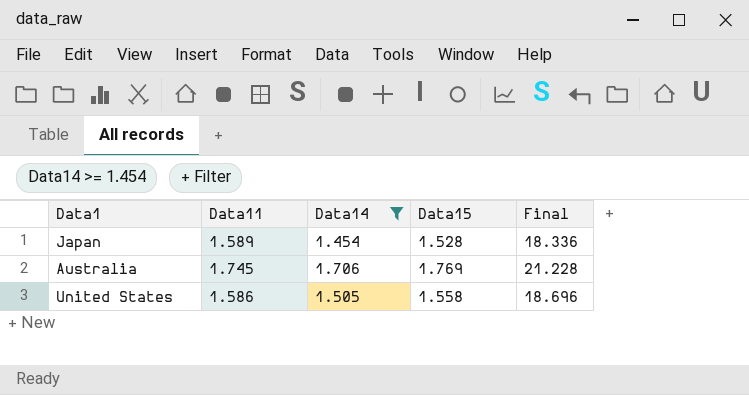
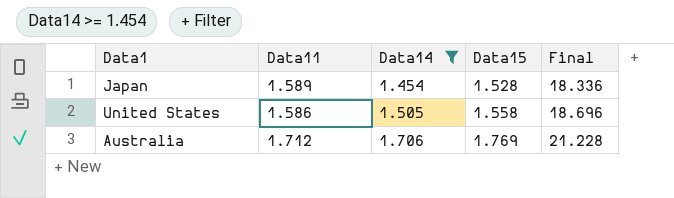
row order: none -> Data14 ascending
Australia | Data11: 1.745 -> 1.712

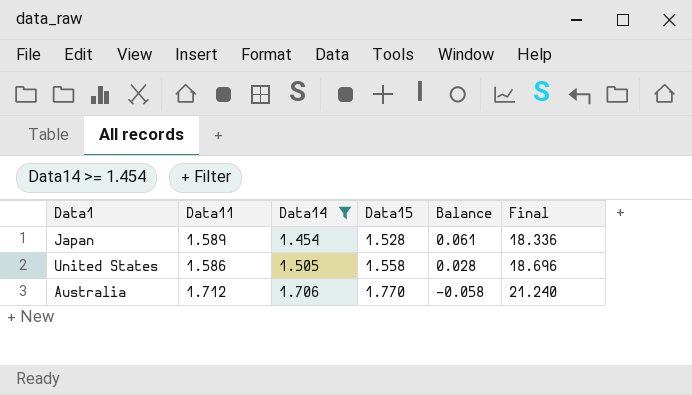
column Balance | formula: none -> [Data11] - [Data15]
Australia | Data15: 1.769 -> 1.770
Australia | Final: 21.228 -> 21.240

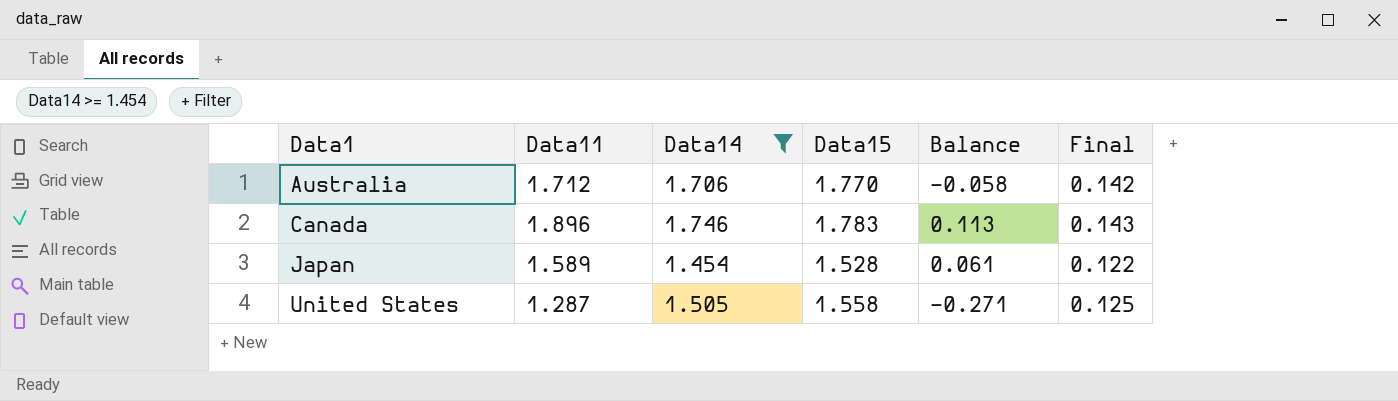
row order: Data14 ascending -> Data1 ascending
column Final | formula: [Data15] * 12 -> [Data15] * 0.08
row Canada: none -> 1.896 | 1.746 | 1.783 | 0.113 | 0.143
United States | Data11: 1.586 -> 1.287
United States | Balance: 0.028 -> -0.271

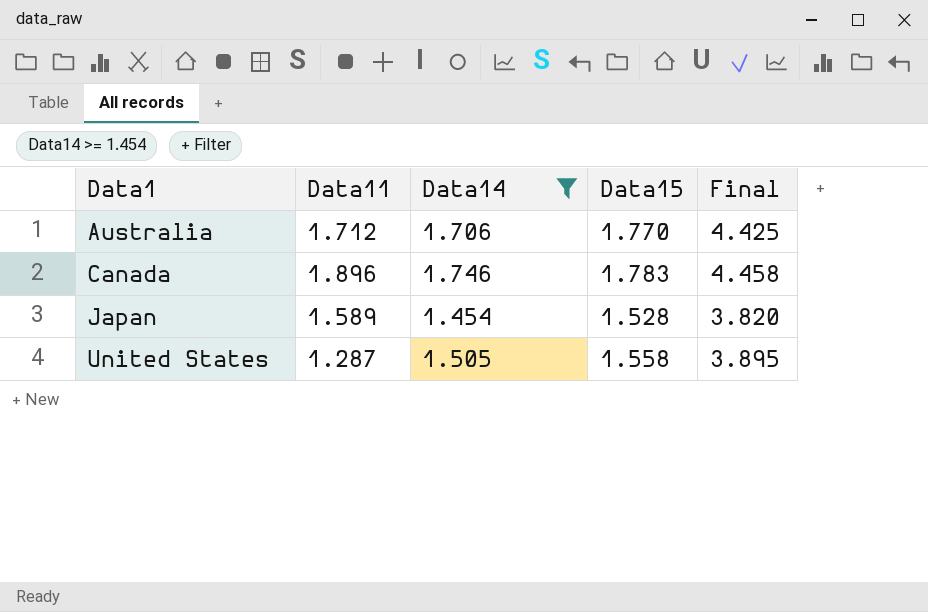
column Balance | formula: [Data11] - [Data15] -> none
column Final | formula: [Data15] * 0.08 -> [Data15] * 2.5

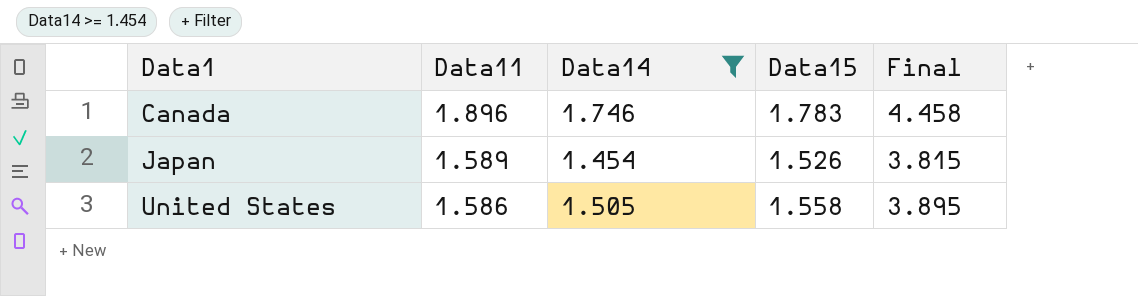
row Australia: 1.712 | 1.706 | 1.770 | 4.425 -> none
Japan | Data15: 1.528 -> 1.526
Japan | Final: 3.820 -> 3.815
United States | Data11: 1.287 -> 1.586

